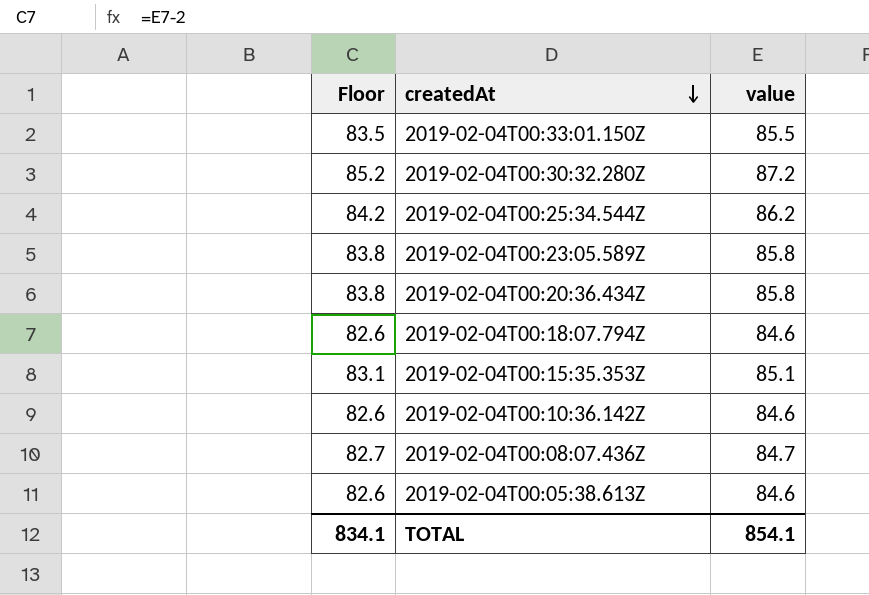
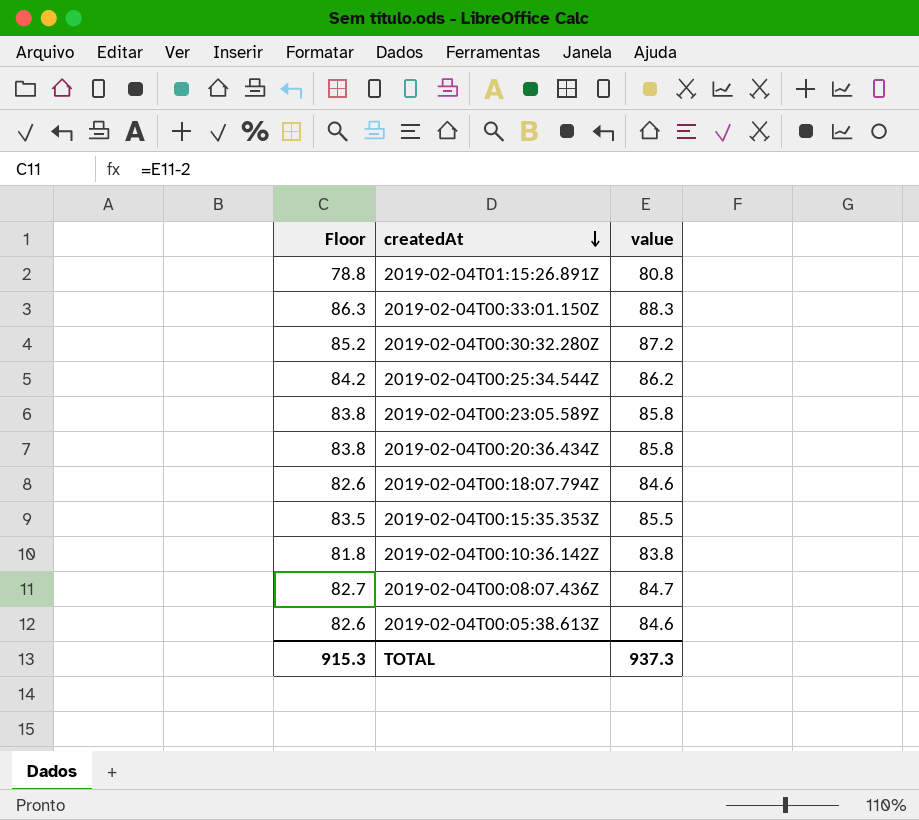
row 2019-02-04T01:15:26.891Z: none -> 78.8 | 80.8
2019-02-04T00:33:01.150Z | Floor: 83.5 -> 86.3
2019-02-04T00:33:01.150Z | value: 85.5 -> 88.3
2019-02-04T00:15:35.353Z | Floor: 83.1 -> 83.5
2019-02-04T00:15:35.353Z | value: 85.1 -> 85.5
2019-02-04T00:10:36.142Z | Floor: 82.6 -> 81.8
2019-02-04T00:10:36.142Z | value: 84.6 -> 83.8
TOTAL | Floor: 834.1 -> 915.3
TOTAL | value: 854.1 -> 937.3

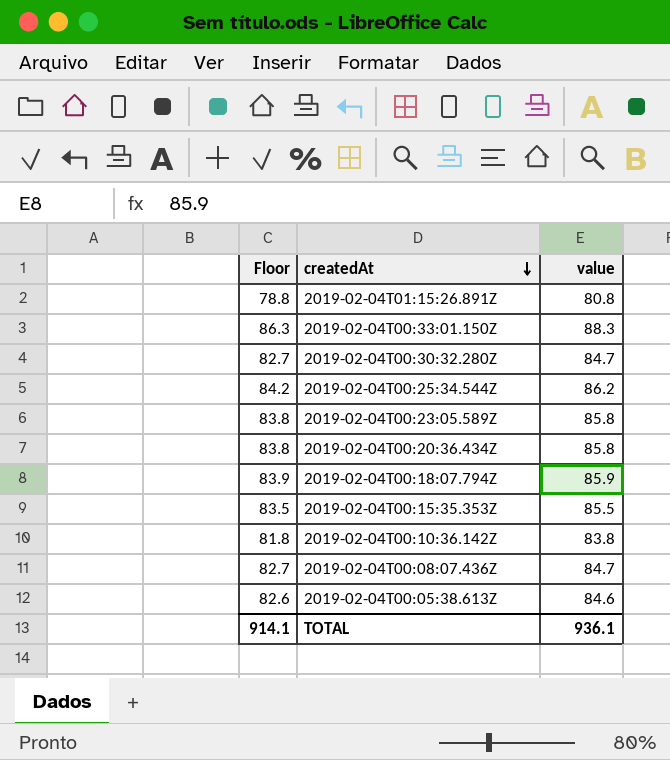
2019-02-04T00:30:32.280Z | Floor: 85.2 -> 82.7
2019-02-04T00:30:32.280Z | value: 87.2 -> 84.7
2019-02-04T00:18:07.794Z | Floor: 82.6 -> 83.9
2019-02-04T00:18:07.794Z | value: 84.6 -> 85.9
TOTAL | Floor: 915.3 -> 914.1
TOTAL | value: 937.3 -> 936.1

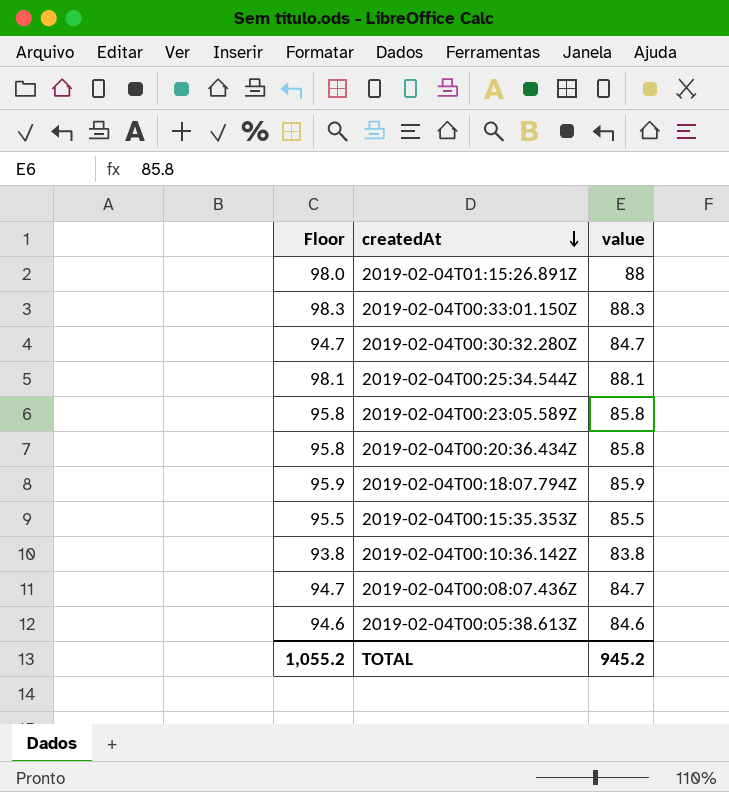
column Floor | formula: [value] - 2 -> [value] + 10
2019-02-04T01:15:26.891Z | value: 80.8 -> 88
2019-02-04T00:25:34.544Z | value: 86.2 -> 88.1
TOTAL | Floor: 914.1 -> 1,055.2
TOTAL | value: 936.1 -> 945.2

